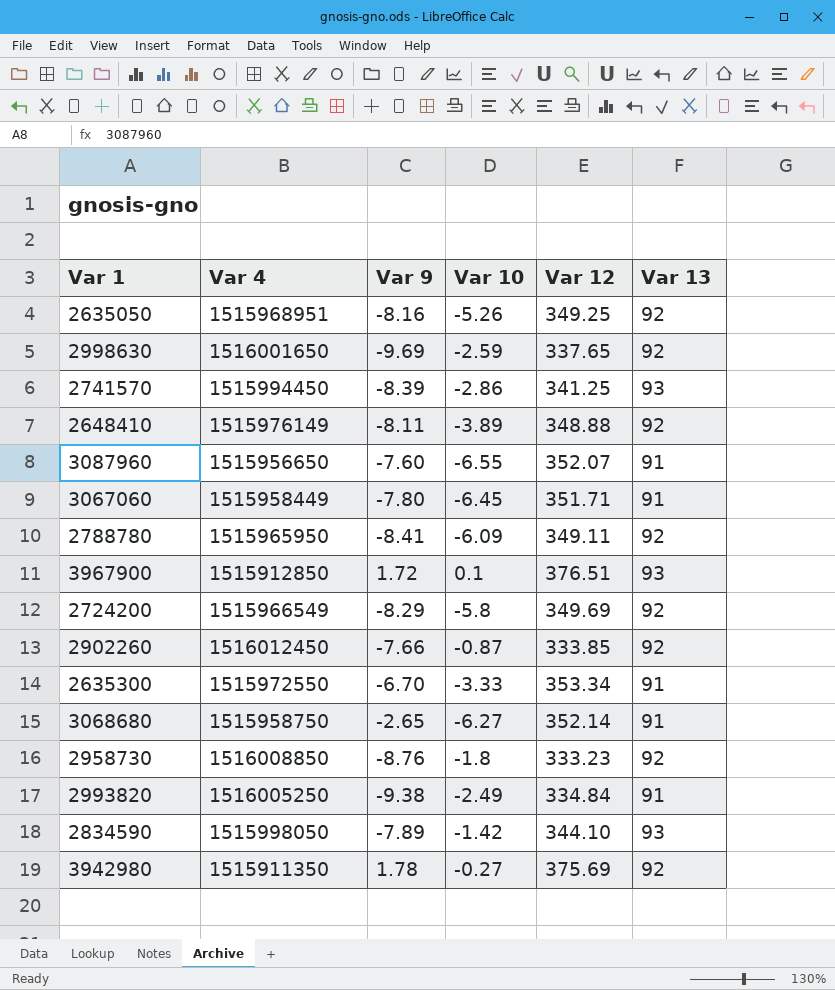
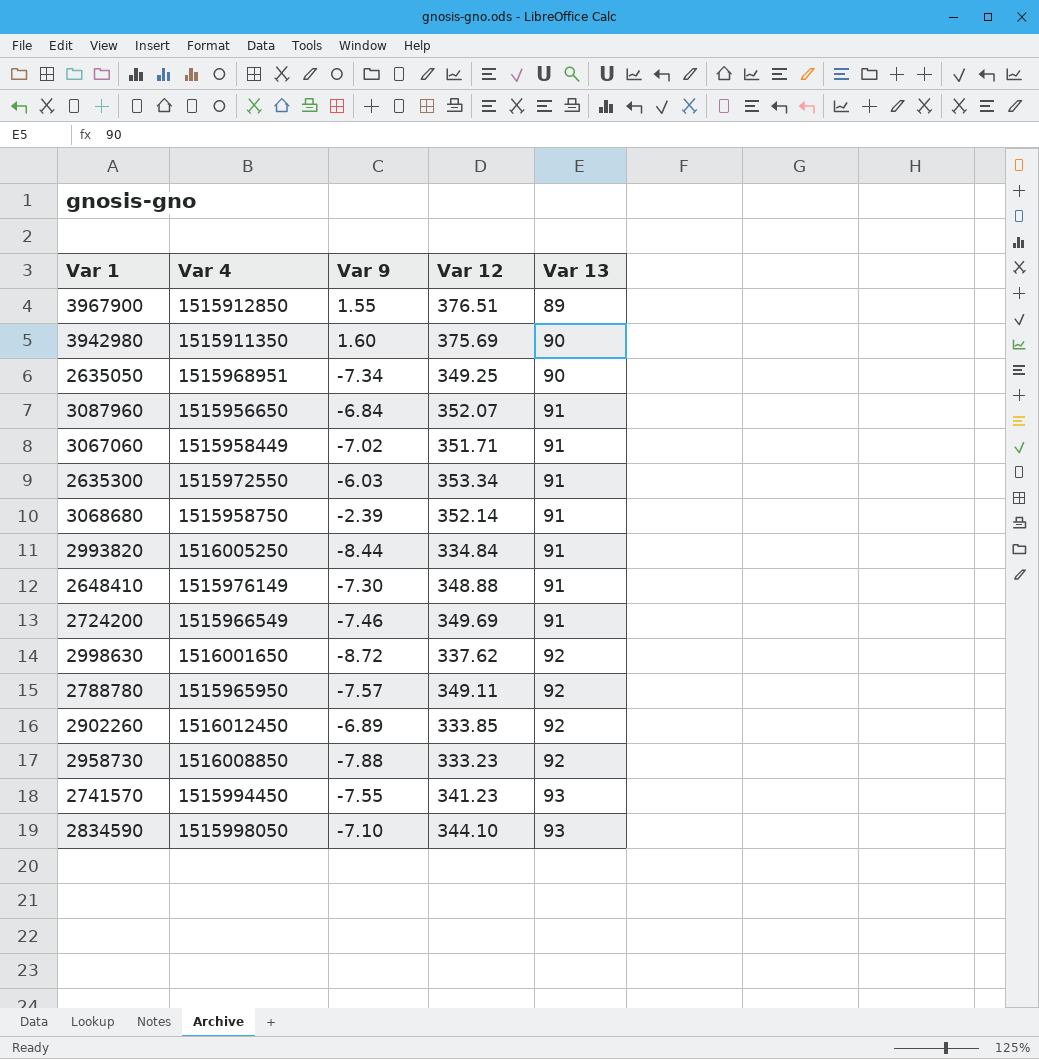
row order: none -> Var 13 ascending
column Var 10 | position: 4 -> none
3967900 | Var 9: 1.72 -> 1.55
3967900 | Var 13: 93 -> 89
3942980 | Var 9: 1.78 -> 1.60
3942980 | Var 13: 92 -> 90
2635050 | Var 9: -8.16 -> -7.34
2635050 | Var 13: 92 -> 90
3087960 | Var 9: -7.60 -> -6.84
3067060 | Var 9: -7.80 -> -7.02
2635300 | Var 9: -6.70 -> -6.03
3068680 | Var 9: -2.65 -> -2.39
2993820 | Var 9: -9.38 -> -8.44
2648410 | Var 9: -8.11 -> -7.30
2648410 | Var 13: 92 -> 91
2724200 | Var 9: -8.29 -> -7.46
2724200 | Var 13: 92 -> 91
2998630 | Var 9: -9.69 -> -8.72
2998630 | Var 12: 337.65 -> 337.62
2788780 | Var 9: -8.41 -> -7.57
2902260 | Var 9: -7.66 -> -6.89
2958730 | Var 9: -8.76 -> -7.88
2741570 | Var 9: -8.39 -> -7.55
2741570 | Var 12: 341.25 -> 341.23
2834590 | Var 9: -7.89 -> -7.10

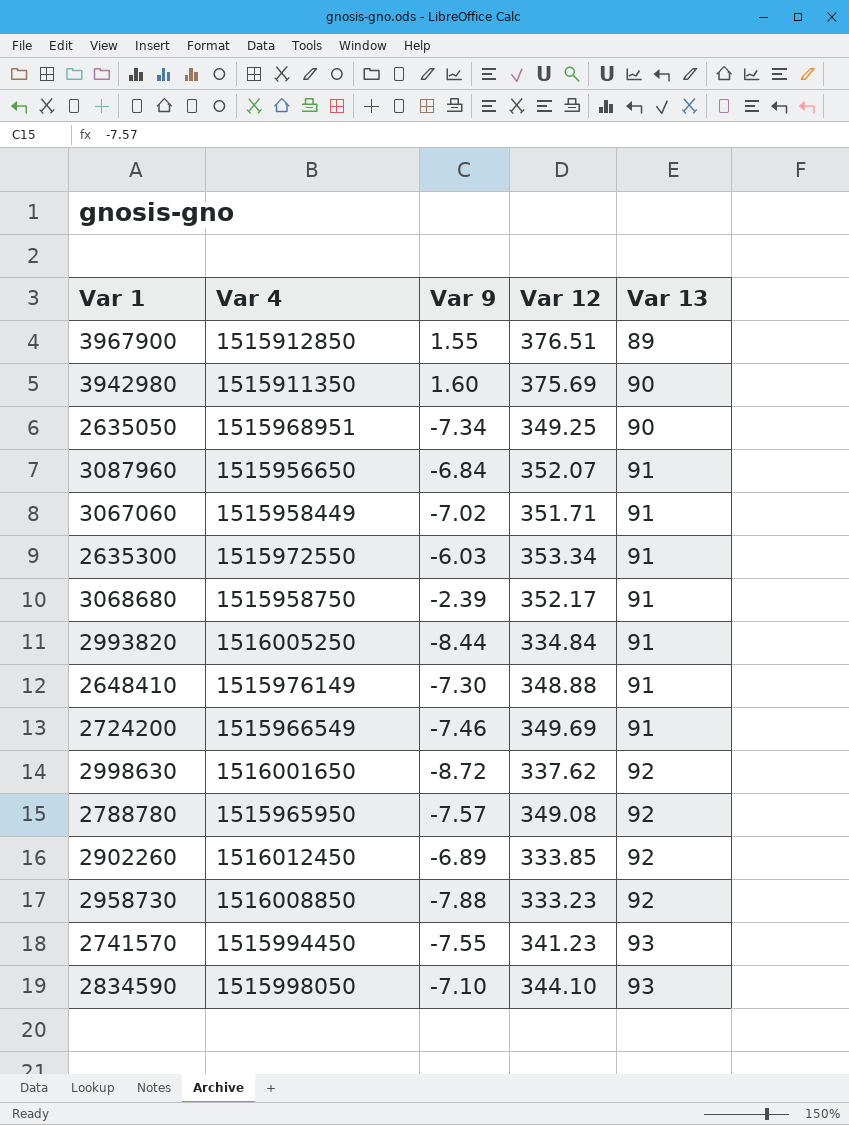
3068680 | Var 12: 352.14 -> 352.17
2788780 | Var 12: 349.11 -> 349.08

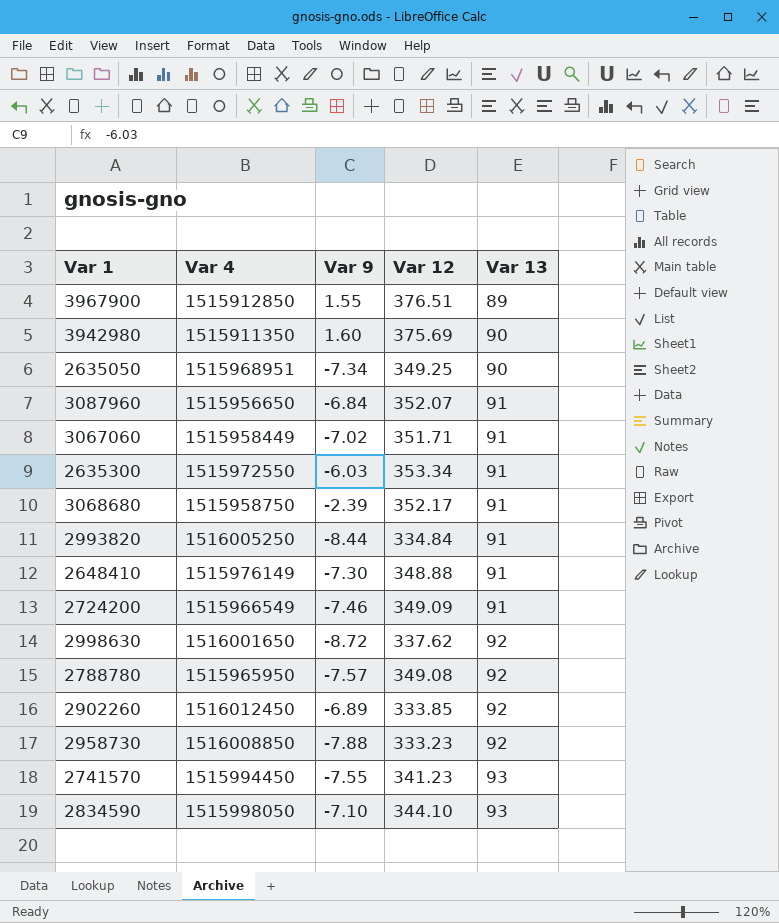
2724200 | Var 12: 349.69 -> 349.09

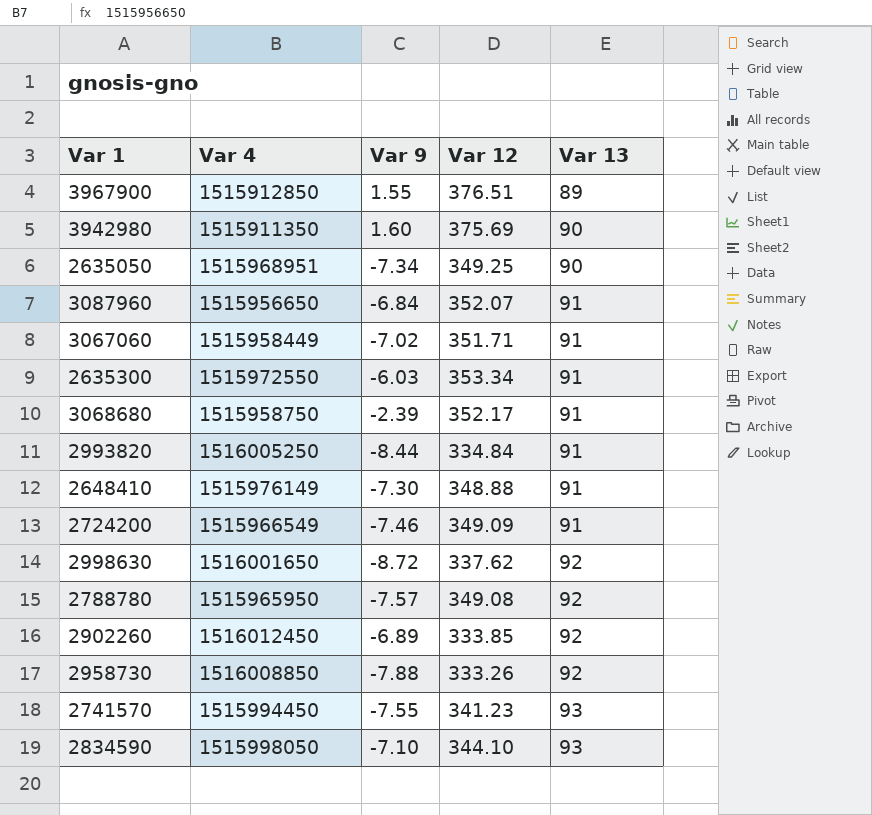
2958730 | Var 12: 333.23 -> 333.26

